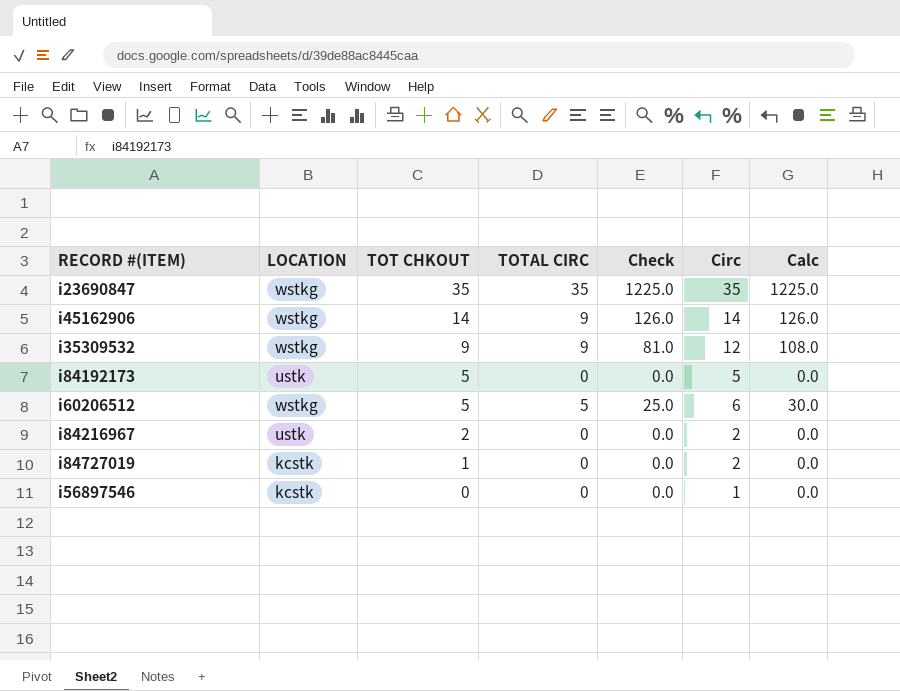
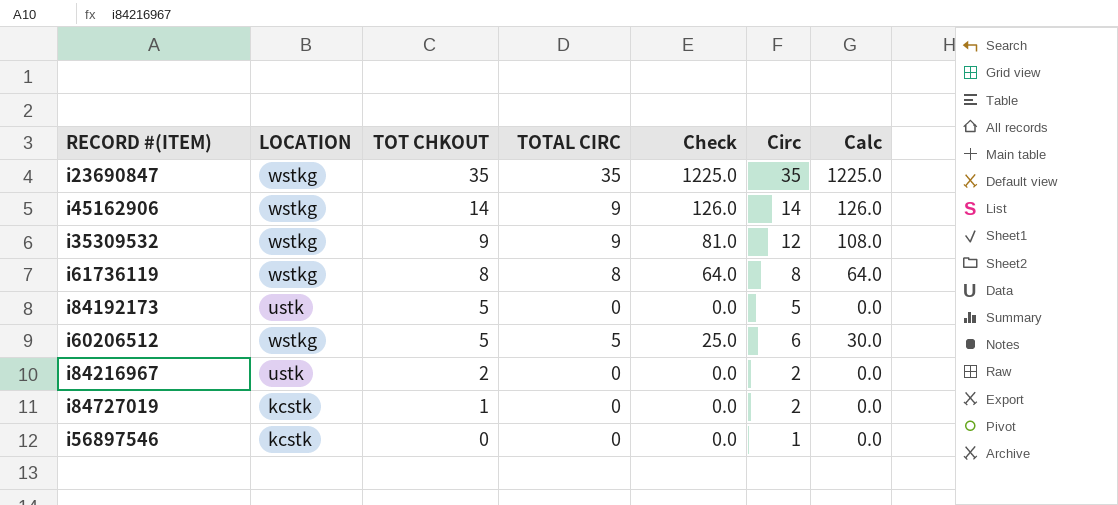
row i61736119: none -> wstkg | 8 | 8 | 64.0 | 8 | 64.0

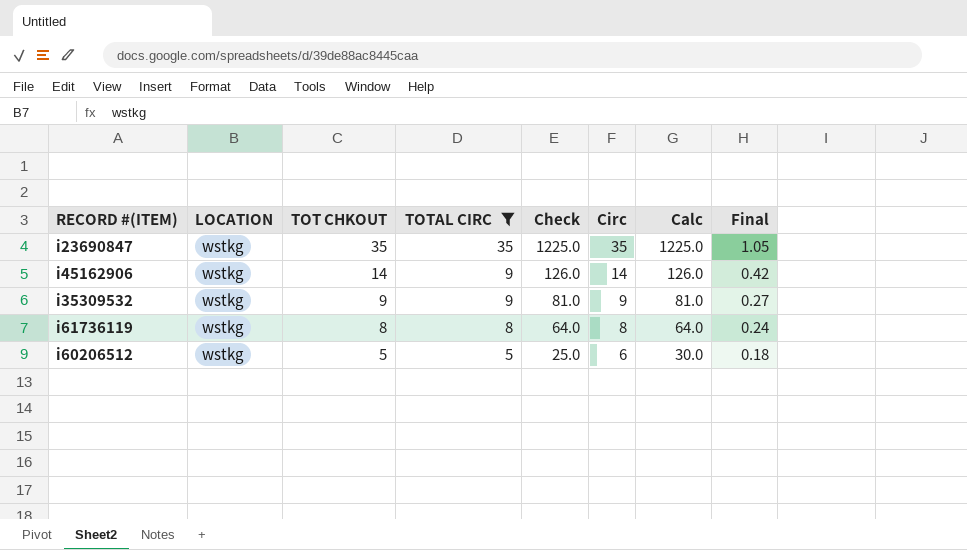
filter: none -> TOTAL CIRC != 0
column Final | formula: none -> [Circ] * 0.03
i35309532 | Circ: 12 -> 9
i35309532 | Calc: 108.0 -> 81.0

